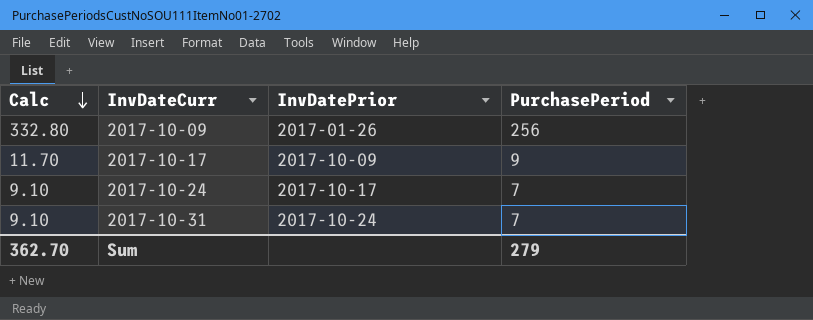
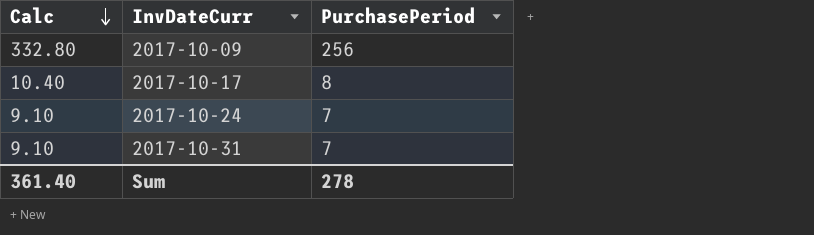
column InvDatePrior | position: 3 -> none
2017-10-17 | Calc: 11.70 -> 10.40
2017-10-17 | PurchasePeriod: 9 -> 8
Sum | Calc: 362.70 -> 361.40
Sum | PurchasePeriod: 279 -> 278

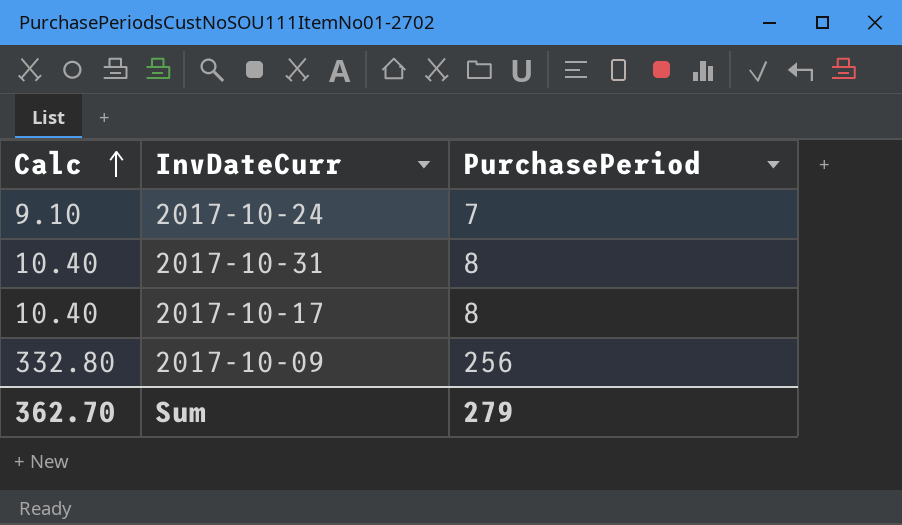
row order: Calc descending -> Calc ascending
2017-10-31 | Calc: 9.10 -> 10.40
2017-10-31 | PurchasePeriod: 7 -> 8
Sum | Calc: 361.40 -> 362.70
Sum | PurchasePeriod: 278 -> 279

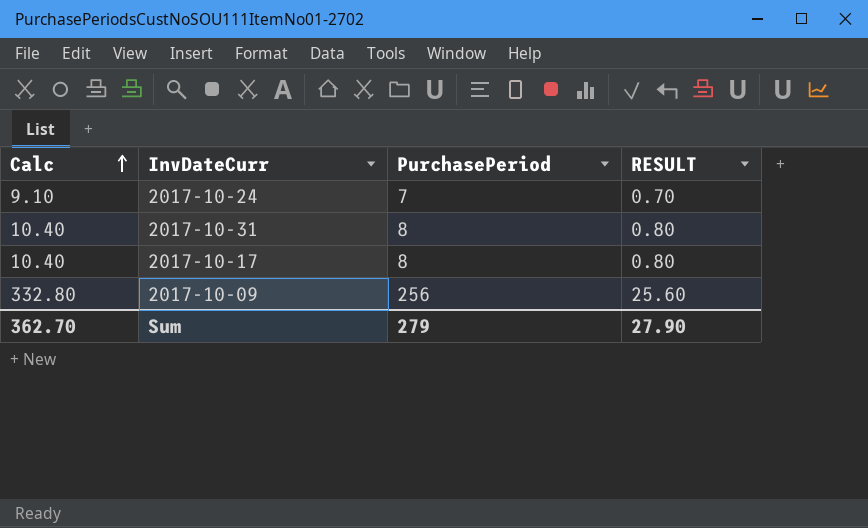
column RESULT | formula: none -> [PurchasePeriod] * 0.1

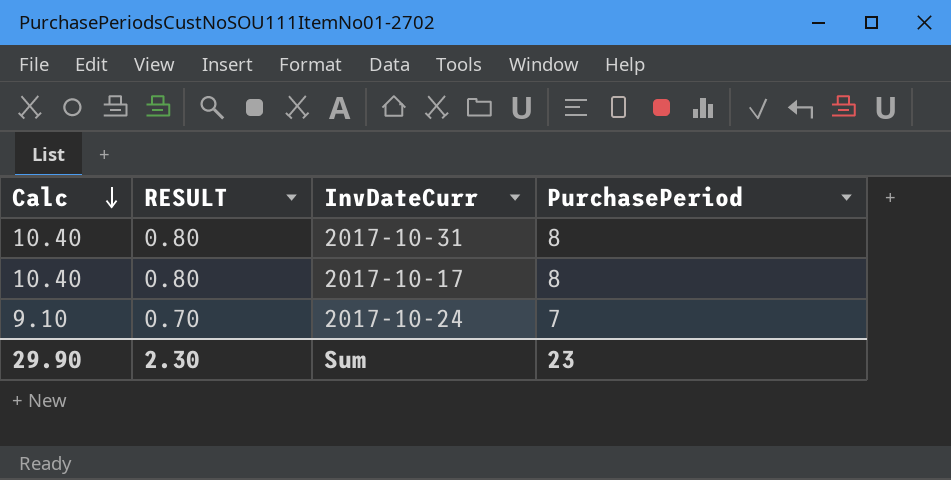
row order: Calc ascending -> Calc descending
column RESULT | position: 4 -> 2
row 2017-10-09: 332.80 | 256 | 25.60 -> none
Sum | Calc: 362.70 -> 29.90
Sum | RESULT: 27.90 -> 2.30
Sum | PurchasePeriod: 279 -> 23

